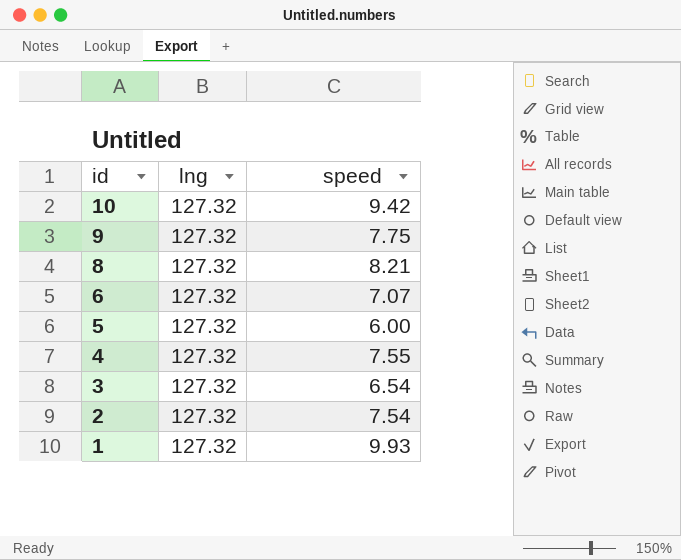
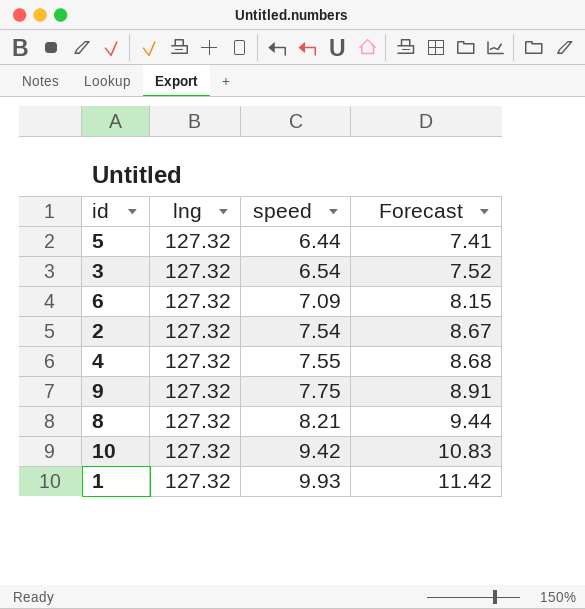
row order: id descending -> speed ascending
column Forecast | formula: none -> [speed] * 1.15
5 | speed: 6.00 -> 6.44
6 | speed: 7.07 -> 7.09

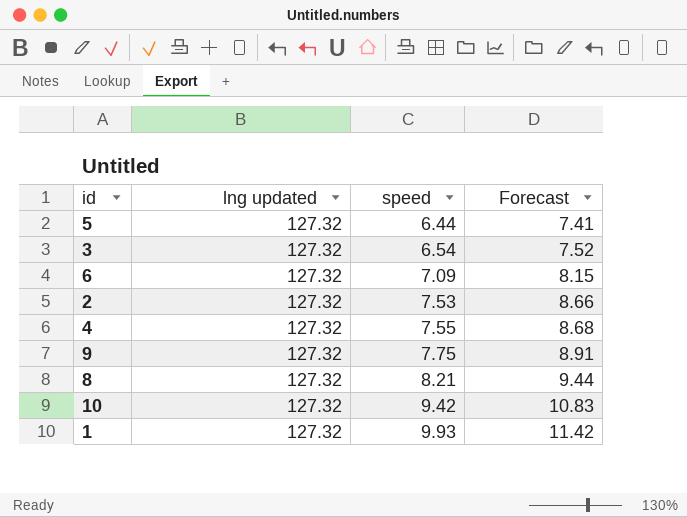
column name: lng -> lng updated
2 | speed: 7.54 -> 7.53
2 | Forecast: 8.67 -> 8.66

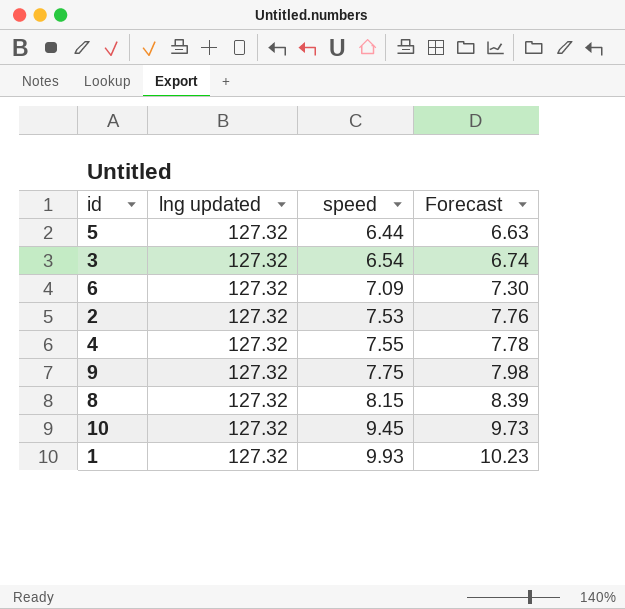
column Forecast | formula: [speed] * 1.15 -> [speed] * 1.03
8 | speed: 8.21 -> 8.15
10 | speed: 9.42 -> 9.45

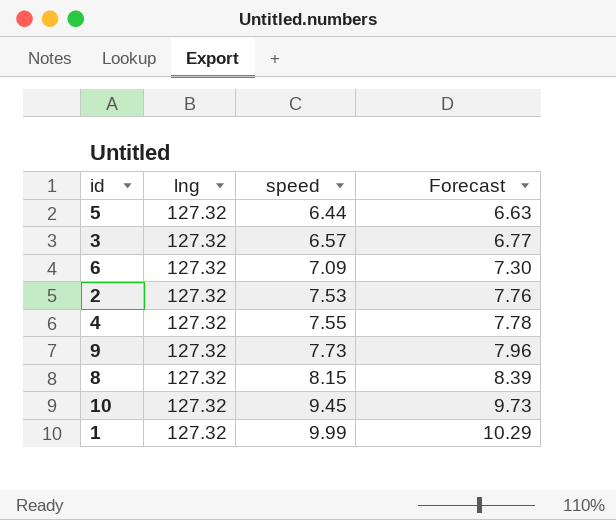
column name: lng updated -> lng
3 | speed: 6.54 -> 6.57
3 | Forecast: 6.74 -> 6.77
9 | speed: 7.75 -> 7.73
9 | Forecast: 7.98 -> 7.96
1 | speed: 9.93 -> 9.99
1 | Forecast: 10.23 -> 10.29

